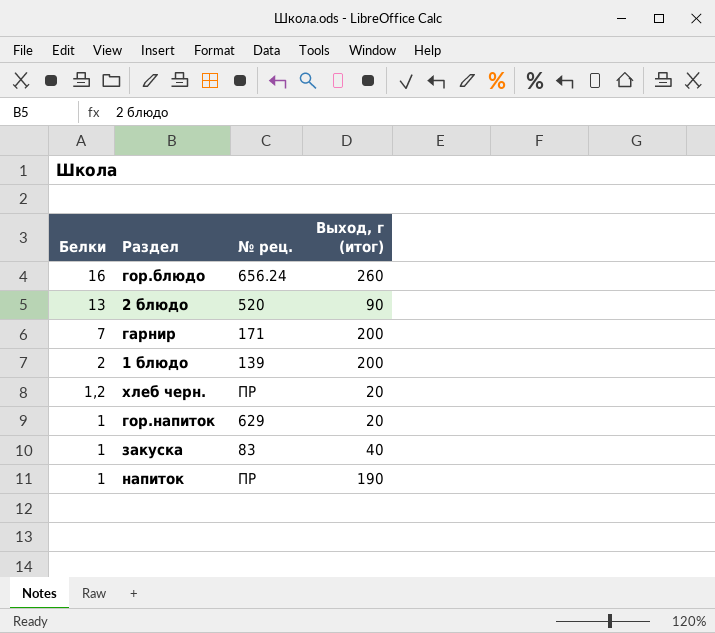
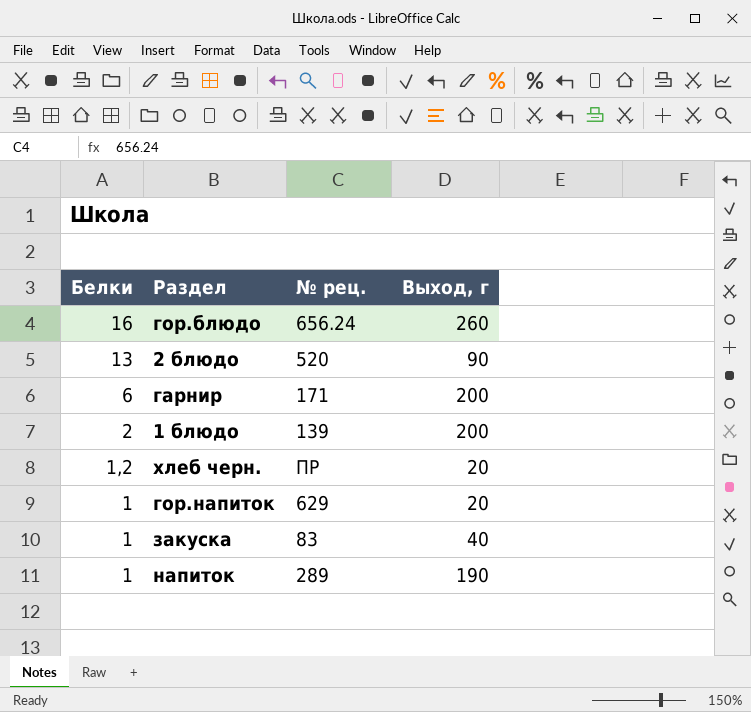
column name: Выход, г (итог) -> Выход, г
гарнир | Белки: 7 -> 6
напиток | № рец.: ПР -> 289

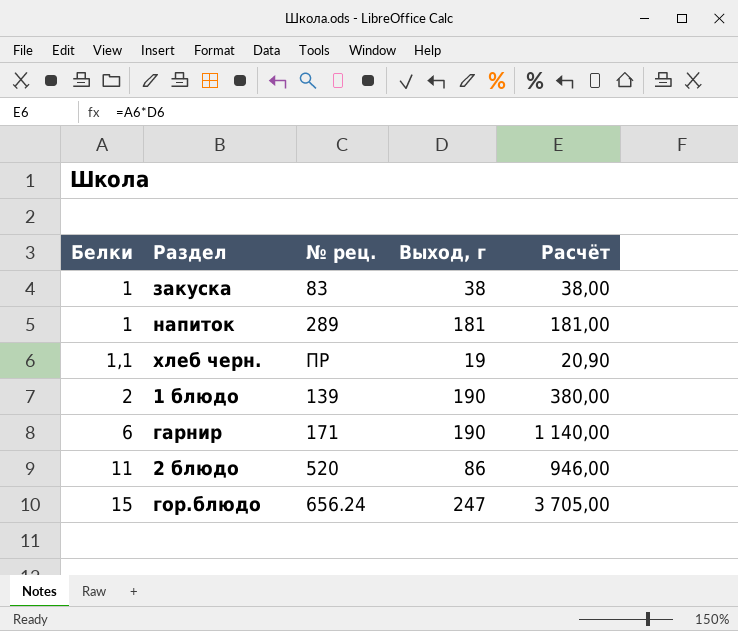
row order: Белки descending -> Белки ascending
column Расчёт | formula: none -> [Белки] * [Выход, г]
row гор.напиток: 1 | 629 | 20 -> none
закуска | Выход, г: 40 -> 38
напиток | Выход, г: 190 -> 181
хлеб черн. | Белки: 1,2 -> 1,1
хлеб черн. | Выход, г: 20 -> 19
1 блюдо | Выход, г: 200 -> 190
гарнир | Выход, г: 200 -> 190
2 блюдо | Белки: 13 -> 11
2 блюдо | Выход, г: 90 -> 86
гор.блюдо | Белки: 16 -> 15
гор.блюдо | Выход, г: 260 -> 247

